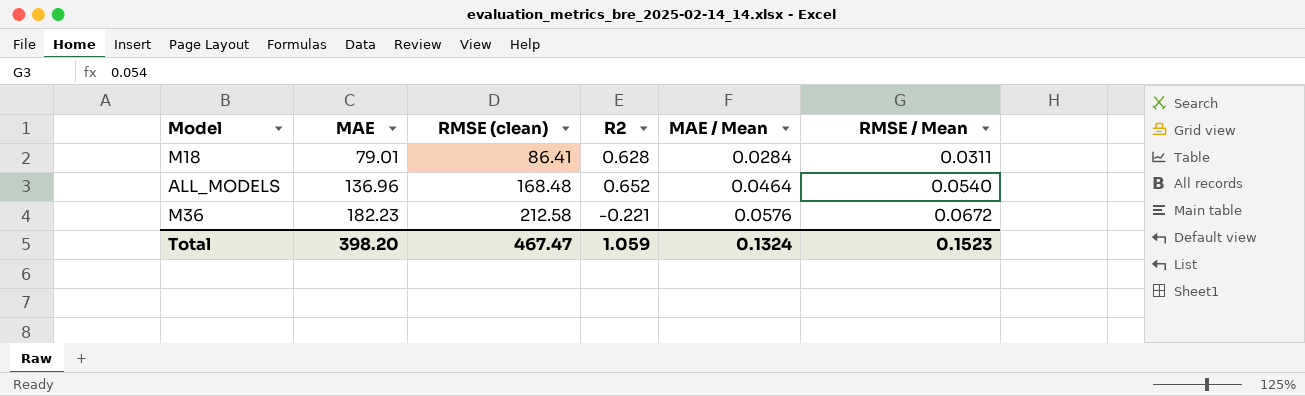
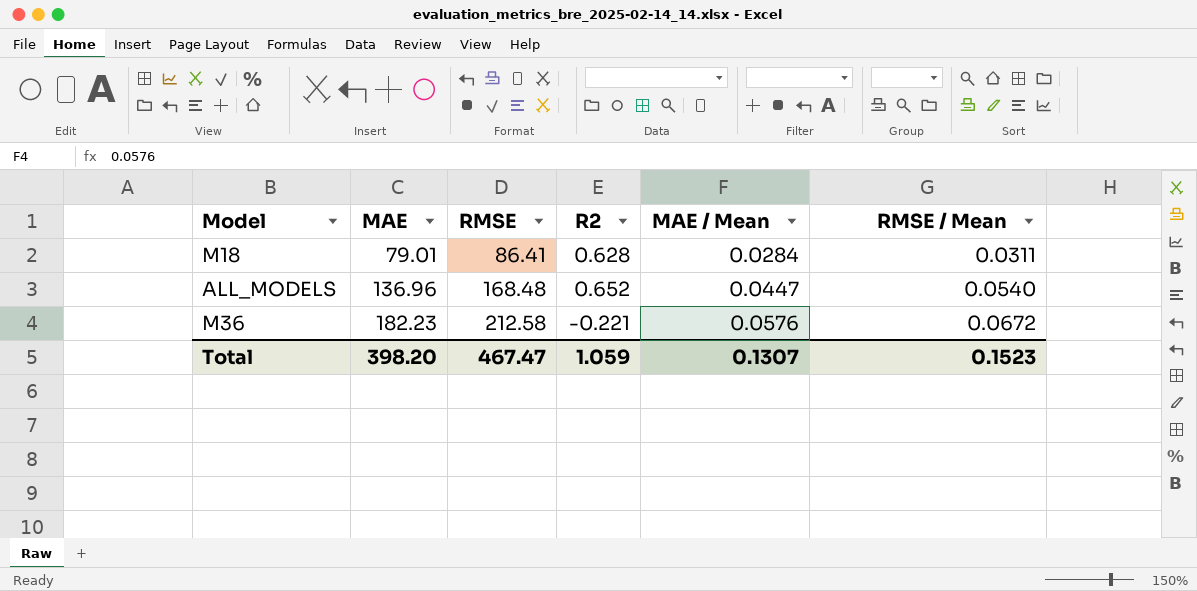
column name: RMSE (clean) -> RMSE
ALL_MODELS | MAE / Mean: 0.0464 -> 0.0447
Total | MAE / Mean: 0.1324 -> 0.1307

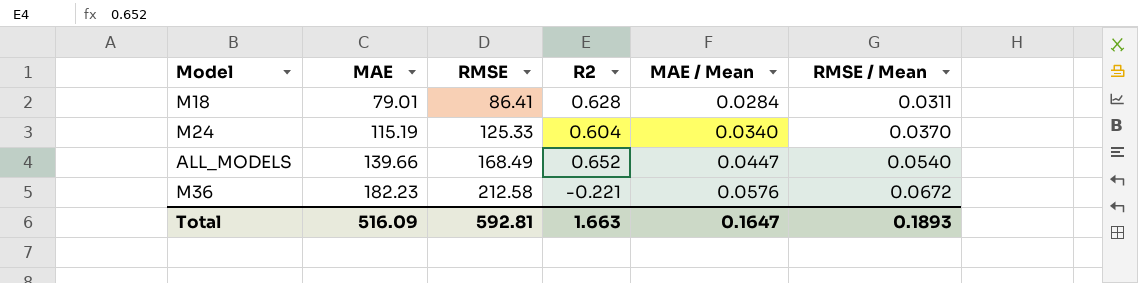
row M24: none -> 115.19 | 125.33 | 0.604 | 0.0340 | 0.0370
ALL_MODELS | MAE: 136.96 -> 139.66
ALL_MODELS | RMSE: 168.48 -> 168.49
Total | MAE: 398.20 -> 516.09
Total | RMSE: 467.47 -> 592.81
Total | R2: 1.059 -> 1.663
Total | MAE / Mean: 0.1307 -> 0.1647
Total | RMSE / Mean: 0.1523 -> 0.1893

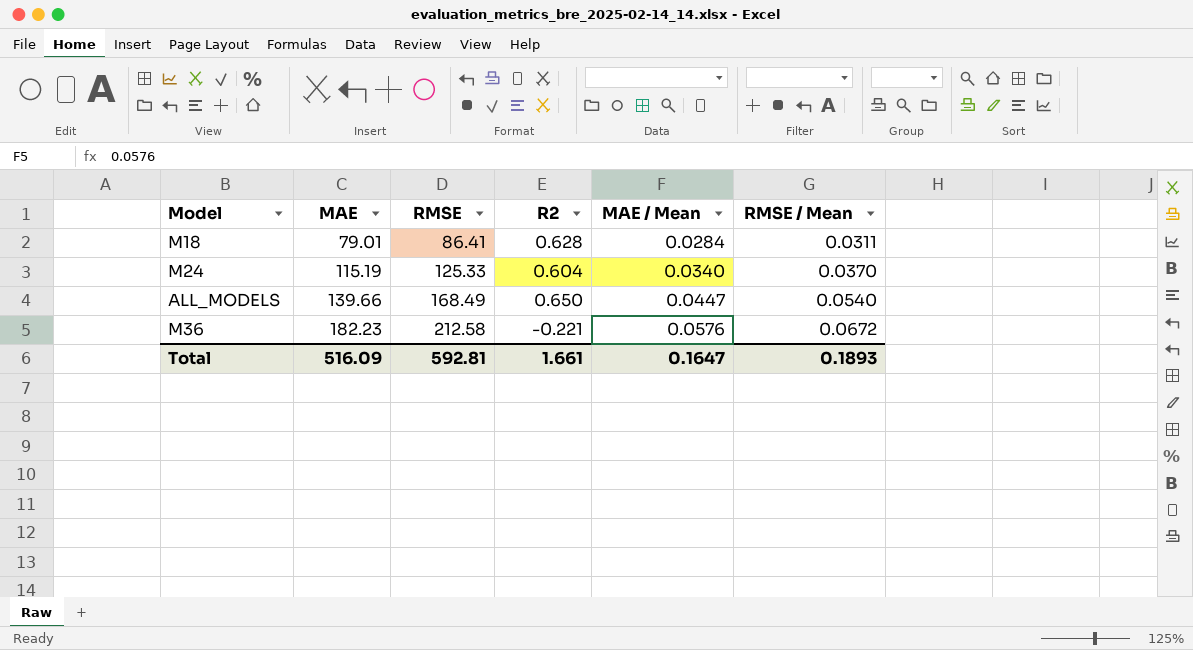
ALL_MODELS | R2: 0.652 -> 0.650
Total | R2: 1.663 -> 1.661

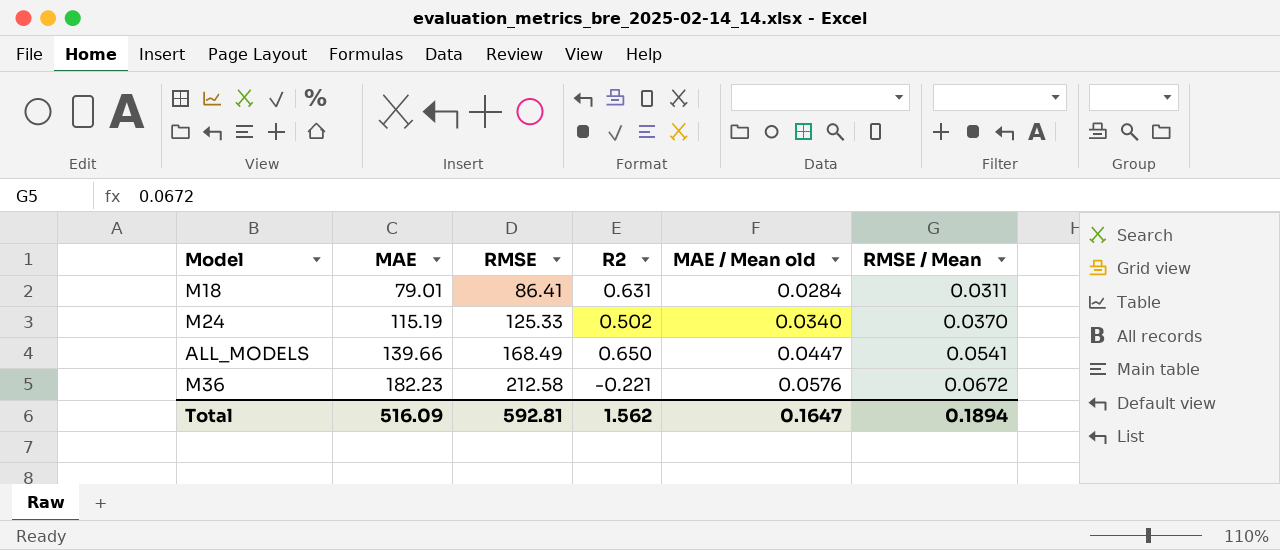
column name: MAE / Mean -> MAE / Mean old
M18 | R2: 0.628 -> 0.631
M24 | R2: 0.604 -> 0.502
ALL_MODELS | RMSE / Mean: 0.0540 -> 0.0541
Total | R2: 1.661 -> 1.562
Total | RMSE / Mean: 0.1893 -> 0.1894

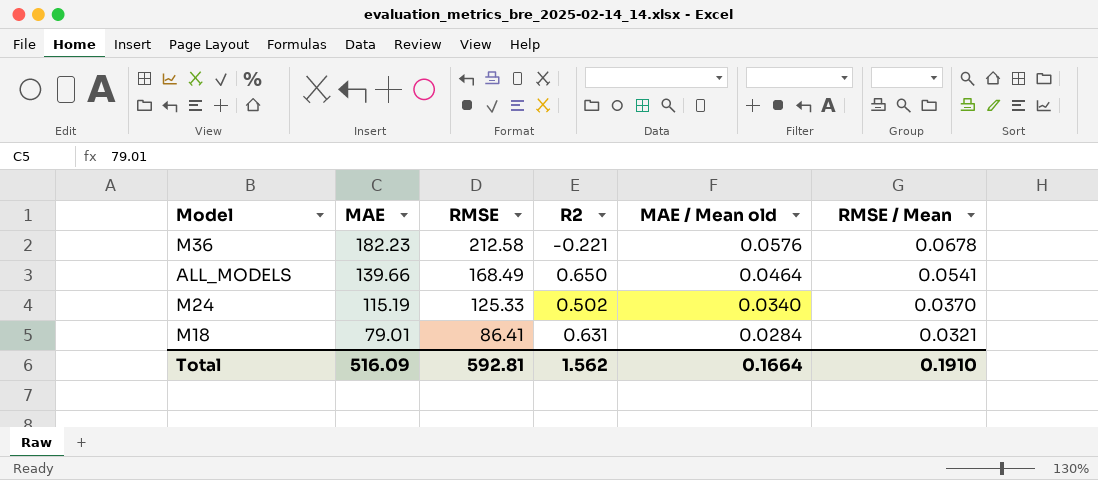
row order: MAE ascending -> MAE descending
M36 | RMSE / Mean: 0.0672 -> 0.0678
ALL_MODELS | MAE / Mean old: 0.0447 -> 0.0464
M18 | RMSE / Mean: 0.0311 -> 0.0321
Total | MAE / Mean old: 0.1647 -> 0.1664
Total | RMSE / Mean: 0.1894 -> 0.1910

